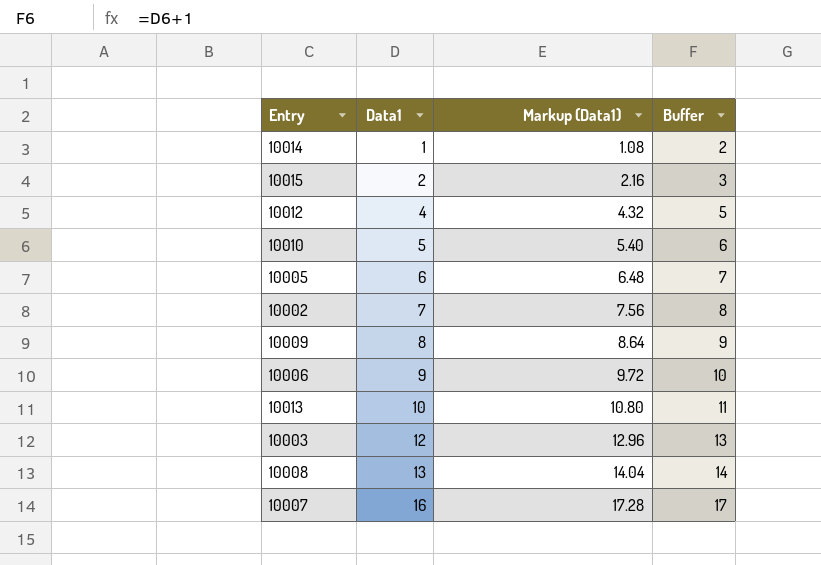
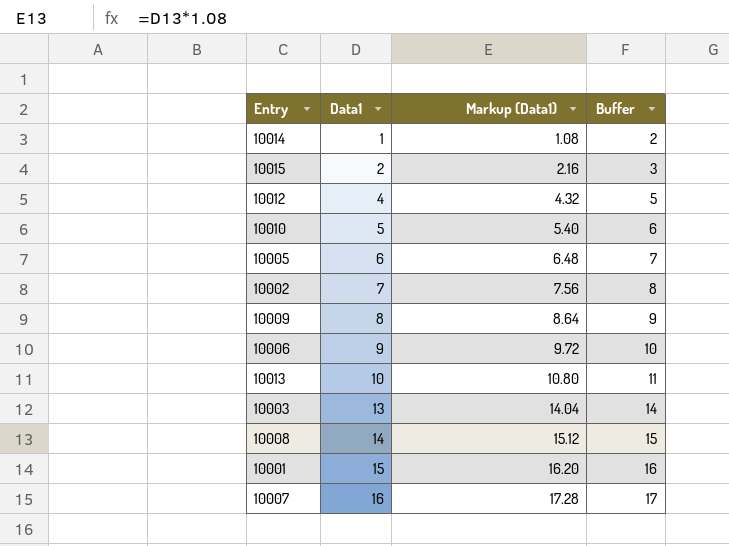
10003 | Data1: 12 -> 13
10003 | Markup (Data1): 12.96 -> 14.04
10003 | Buffer: 13 -> 14
10008 | Data1: 13 -> 14
10008 | Markup (Data1): 14.04 -> 15.12
10008 | Buffer: 14 -> 15
row 10001: none -> 15 | 16.20 | 16

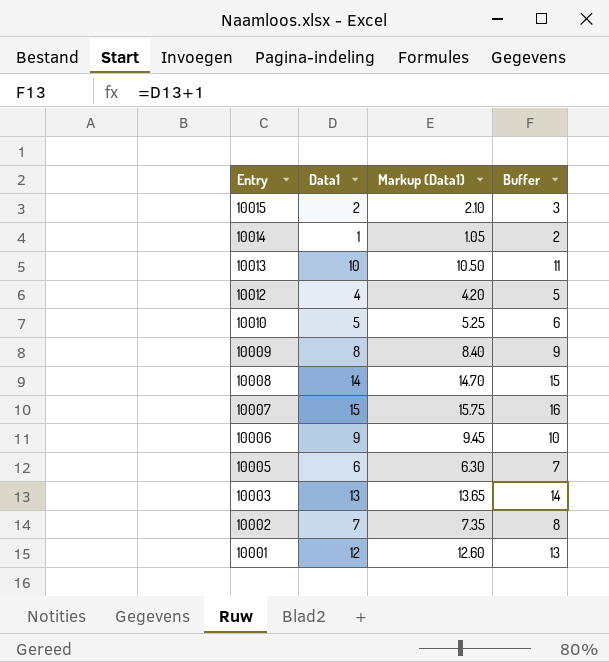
row order: Data1 ascending -> Entry descending
column Markup (Data1) | formula: [Data1] * 1.08 -> [Data1] * 1.05
10007 | Data1: 16 -> 15
10007 | Buffer: 17 -> 16
10001 | Data1: 15 -> 12
10001 | Buffer: 16 -> 13

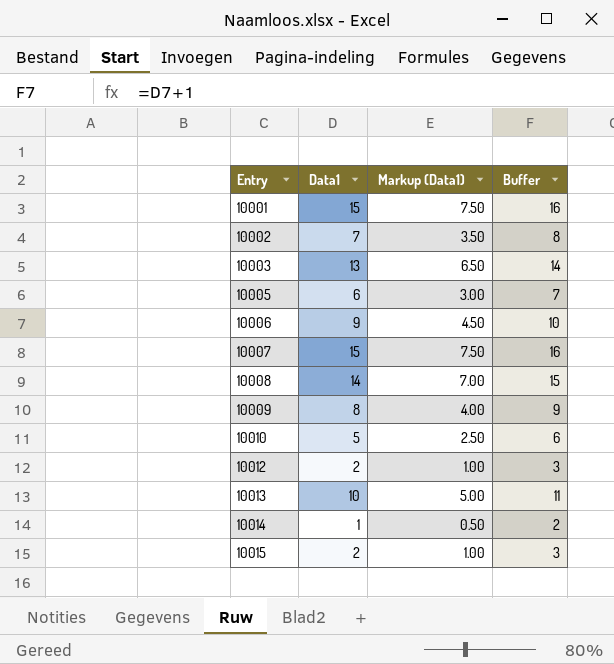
row order: Entry descending -> Entry ascending
column Markup (Data1) | formula: [Data1] * 1.05 -> [Data1] * 0.5
10001 | Data1: 12 -> 15
10001 | Buffer: 13 -> 16
10012 | Data1: 4 -> 2
10012 | Buffer: 5 -> 3

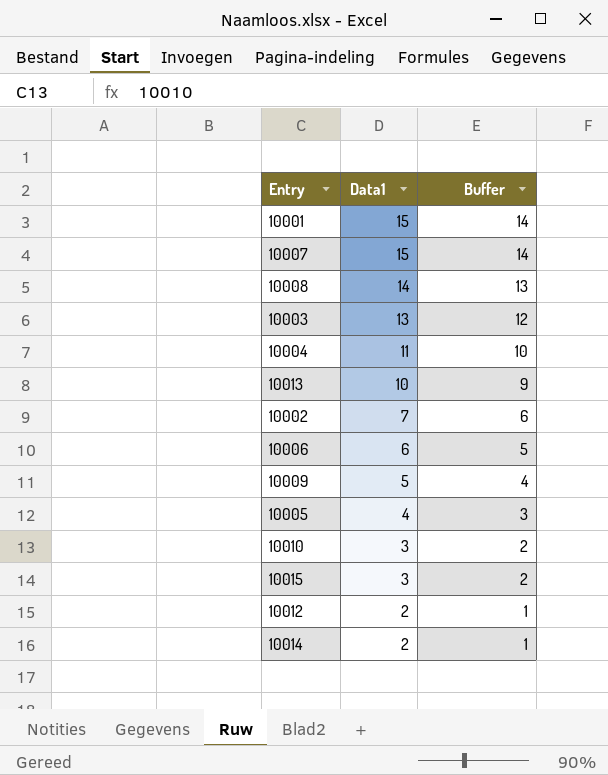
row order: Entry ascending -> Data1 descending
column Markup (Data1) | formula: [Data1] * 0.5 -> none
column Buffer | formula: [Data1] + 1 -> [Data1] - 1
row 10004: none -> 11 | 10
10006 | Data1: 9 -> 6
10009 | Data1: 8 -> 5
10005 | Data1: 6 -> 4
10010 | Data1: 5 -> 3
10015 | Data1: 2 -> 3
10014 | Data1: 1 -> 2

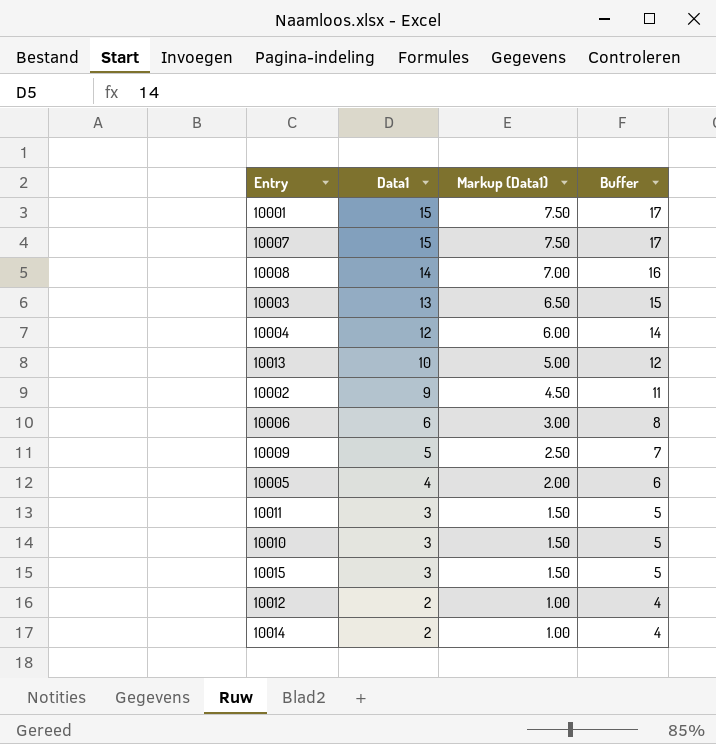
column Markup (Data1) | formula: none -> [Data1] * 0.5
column Buffer | formula: [Data1] - 1 -> [Data1] + 2
10004 | Data1: 11 -> 12
10002 | Data1: 7 -> 9
row 10011: none -> 3 | 1.50 | 5

